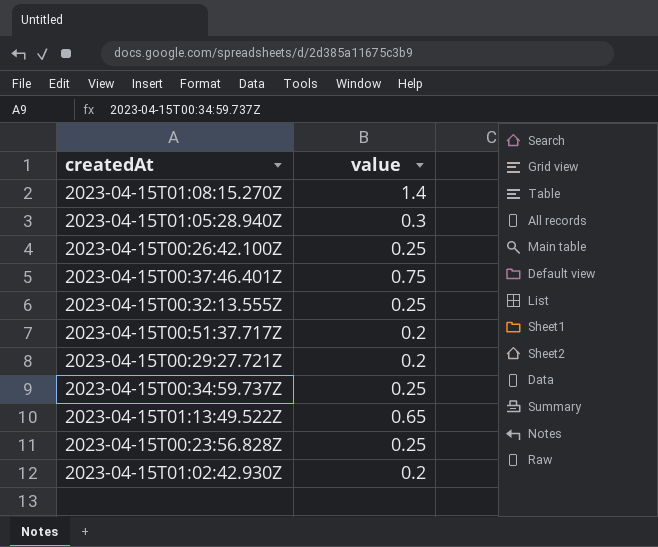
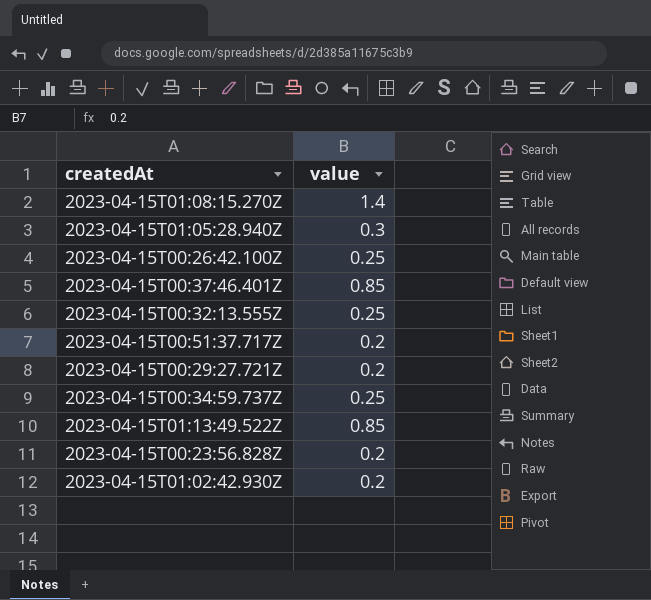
2023-04-15T00:37:46.401Z | value: 0.75 -> 0.85
2023-04-15T01:13:49.522Z | value: 0.65 -> 0.85
2023-04-15T00:23:56.828Z | value: 0.25 -> 0.2

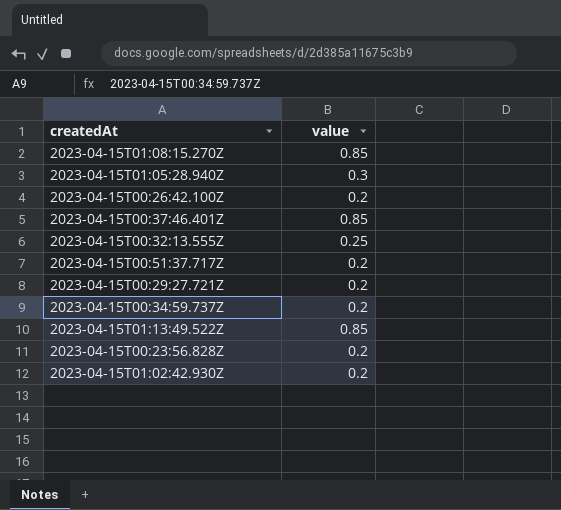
2023-04-15T01:08:15.270Z | value: 1.4 -> 0.85
2023-04-15T00:26:42.100Z | value: 0.25 -> 0.2
2023-04-15T00:34:59.737Z | value: 0.25 -> 0.2

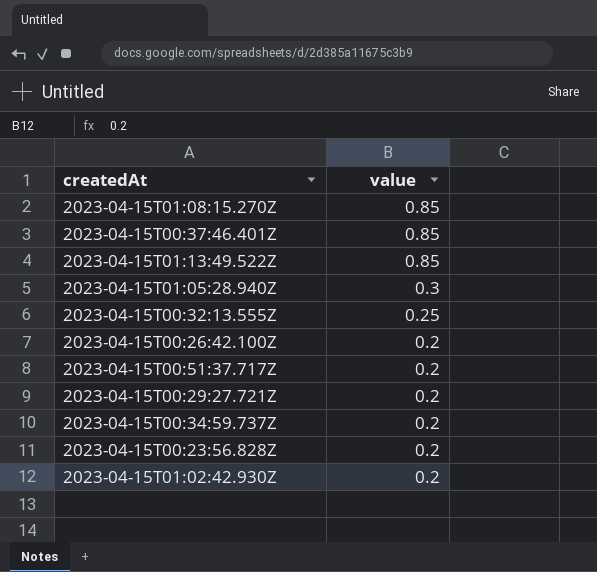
row order: none -> value descending

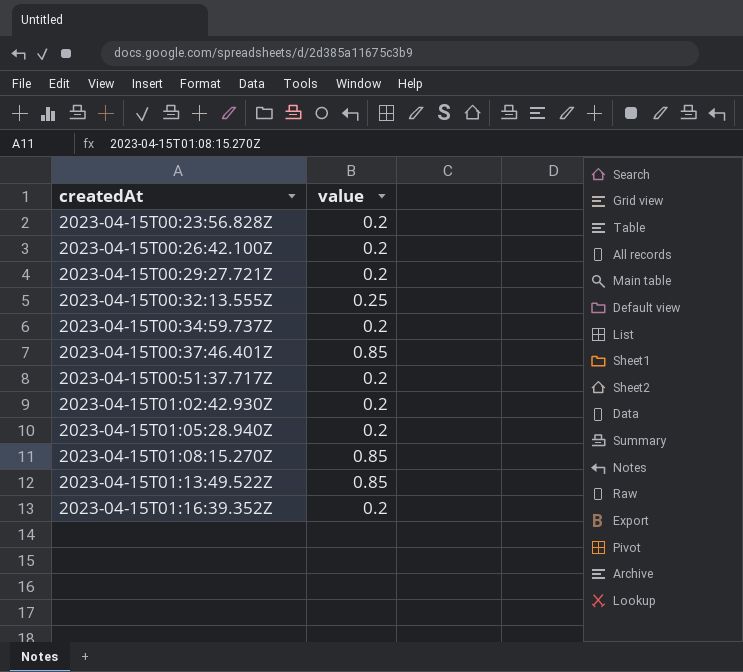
row order: value descending -> createdAt ascending
2023-04-15T01:05:28.940Z | value: 0.3 -> 0.2
row 2023-04-15T01:16:39.352Z: none -> 0.2

